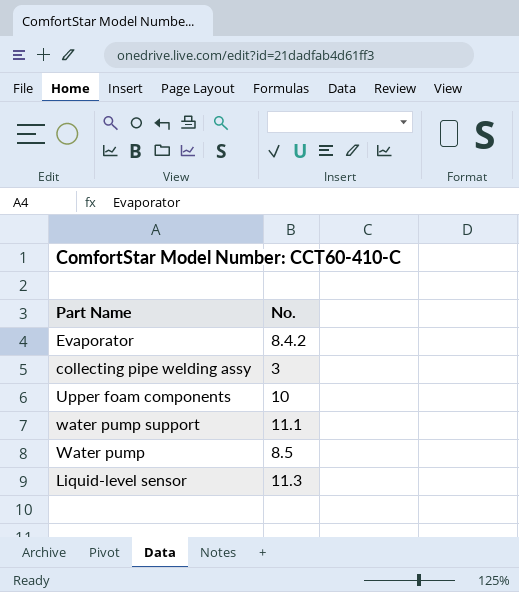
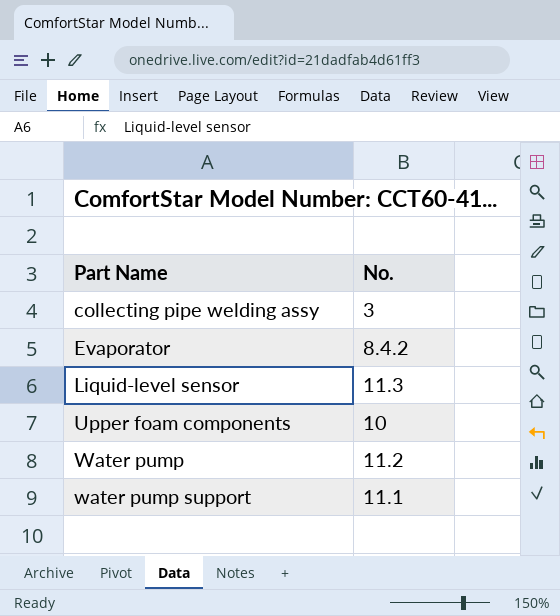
row order: none -> Part Name ascending
Water pump | No.: 8.5 -> 11.2

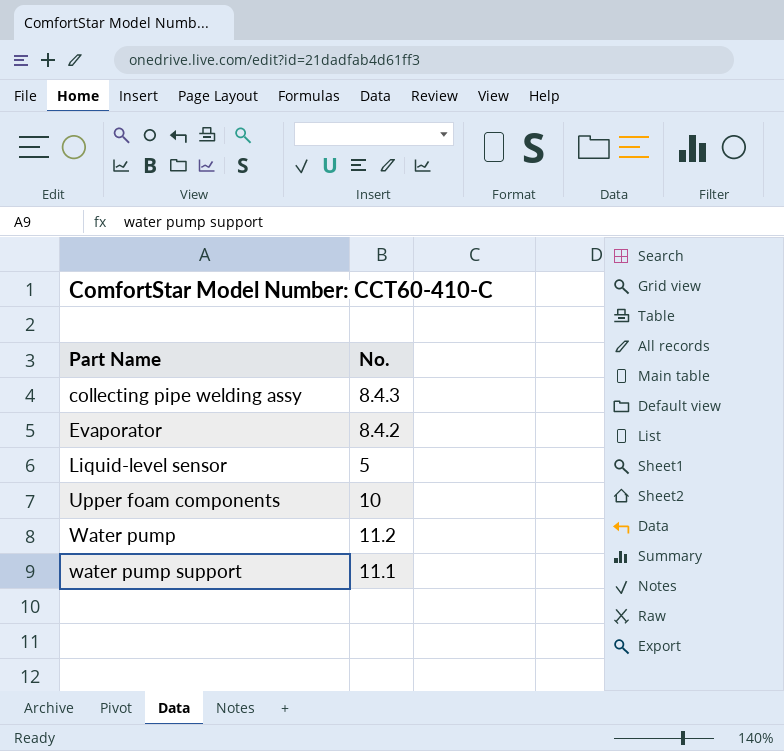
collecting pipe welding assy | No.: 3 -> 8.4.3
Liquid-level sensor | No.: 11.3 -> 5

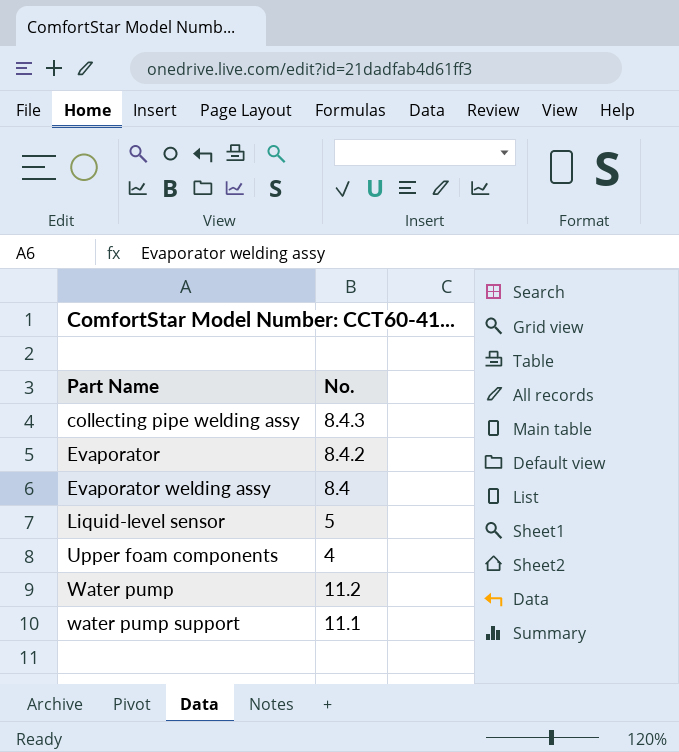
row Evaporator welding assy: none -> 8.4
Upper foam components | No.: 10 -> 4

